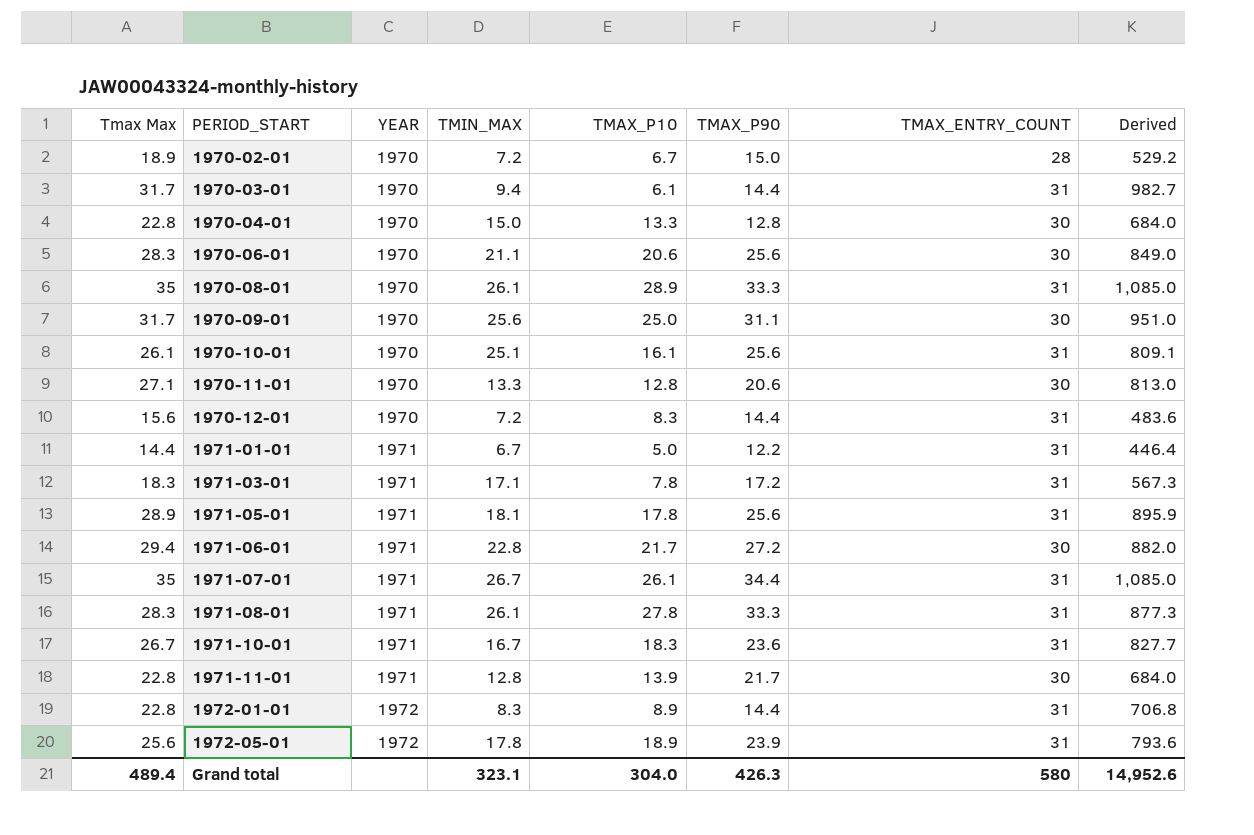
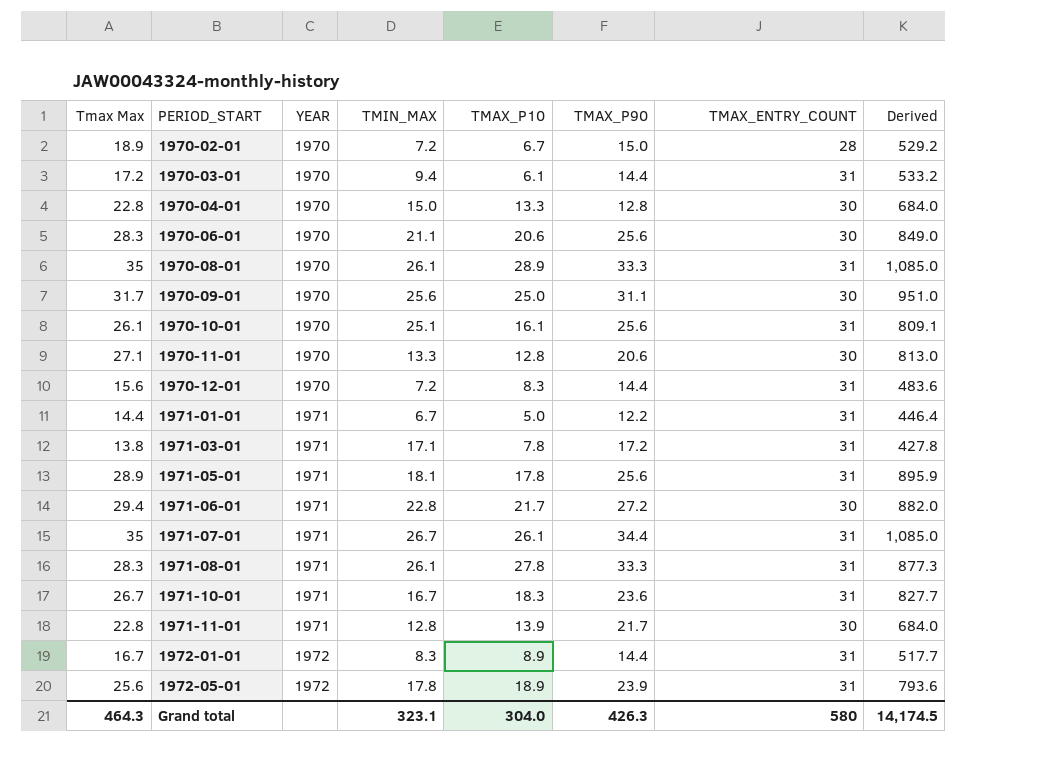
1970-03-01 | Tmax Max: 31.7 -> 17.2
1970-03-01 | Derived: 982.7 -> 533.2
1971-03-01 | Tmax Max: 18.3 -> 13.8
1971-03-01 | Derived: 567.3 -> 427.8
1972-01-01 | Tmax Max: 22.8 -> 16.7
1972-01-01 | Derived: 706.8 -> 517.7
Grand total | Tmax Max: 489.4 -> 464.3
Grand total | Derived: 14,952.6 -> 14,174.5

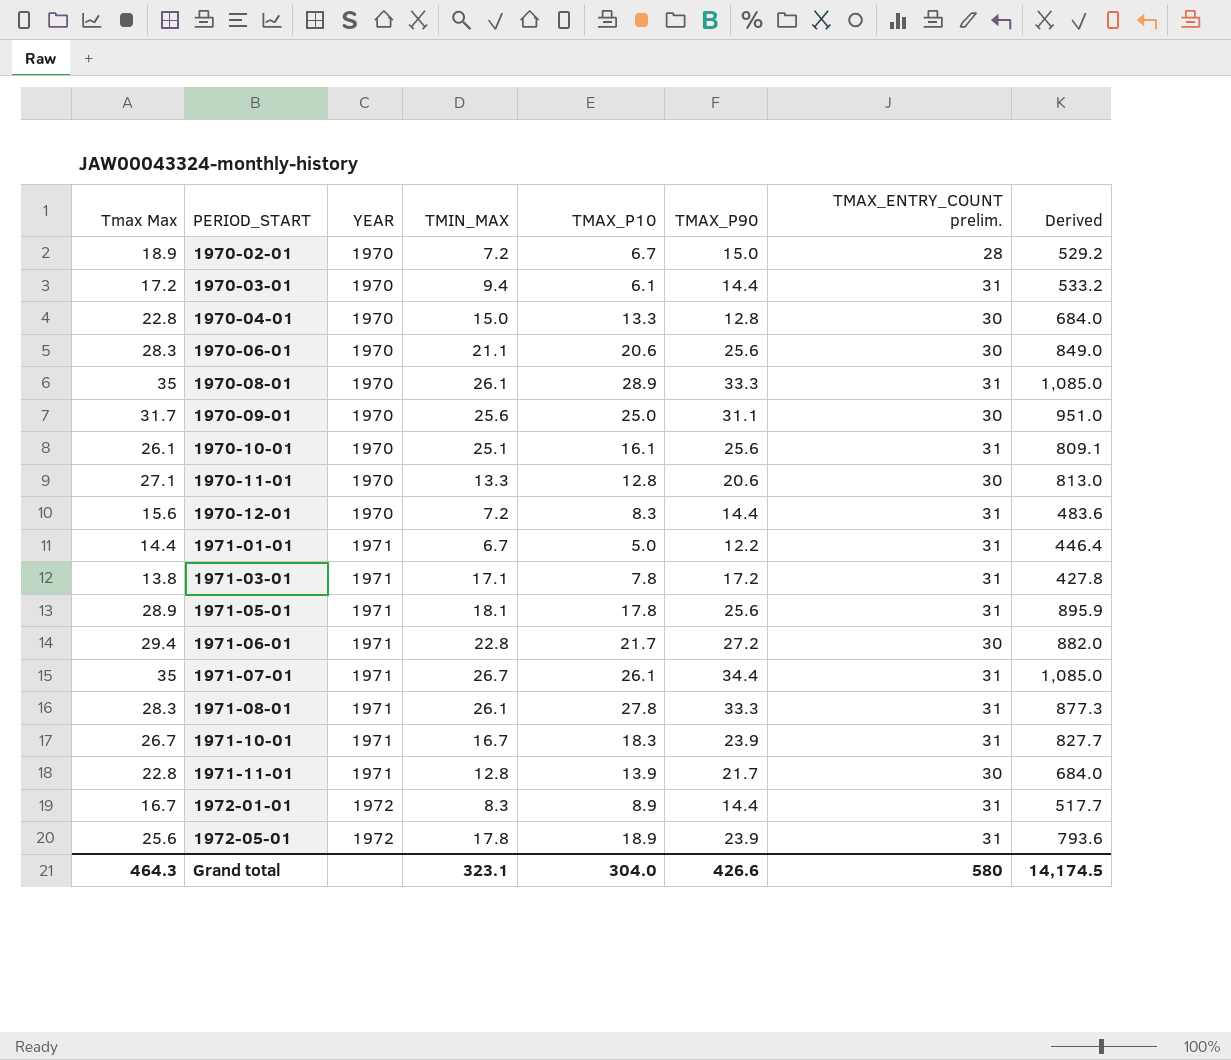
column name: TMAX_ENTRY_COUNT -> TMAX_ENTRY_COUNT prelim.
1971-10-01 | TMAX_P90: 23.6 -> 23.9
Grand total | TMAX_P90: 426.3 -> 426.6

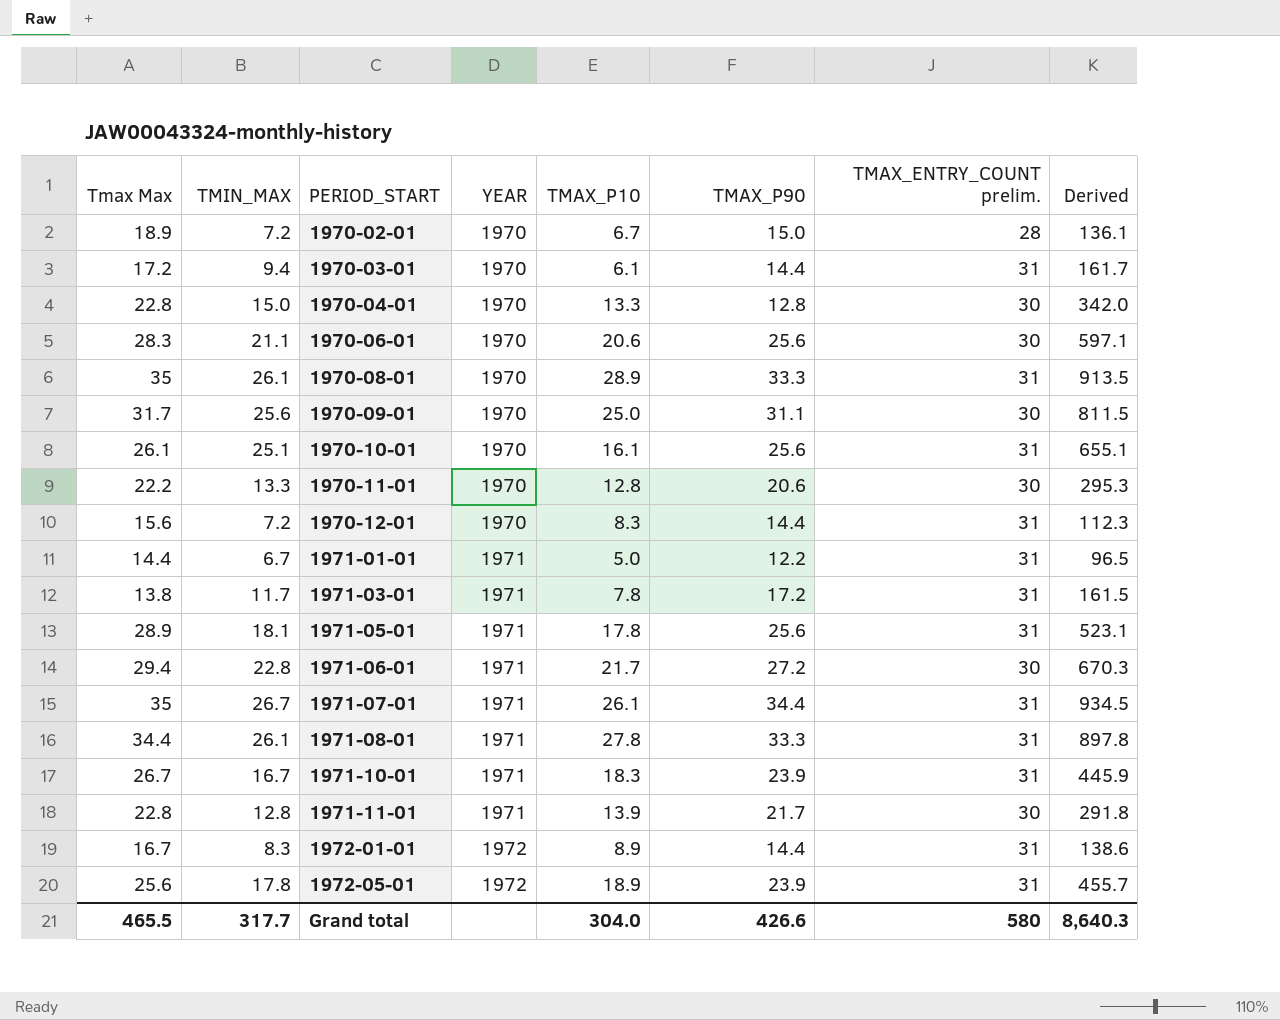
column TMIN_MAX | position: 4 -> 2
column Derived | formula: [Tmax Max] * [TMAX_ENTRY_COUNT prelim.] -> [Tmax Max] * [TMIN_MAX]
1970-11-01 | Tmax Max: 27.1 -> 22.2
1971-03-01 | TMIN_MAX: 17.1 -> 11.7
1971-08-01 | Tmax Max: 28.3 -> 34.4
Grand total | Tmax Max: 464.3 -> 465.5
Grand total | TMIN_MAX: 323.1 -> 317.7
Grand total | Derived: 14,174.5 -> 8,640.3

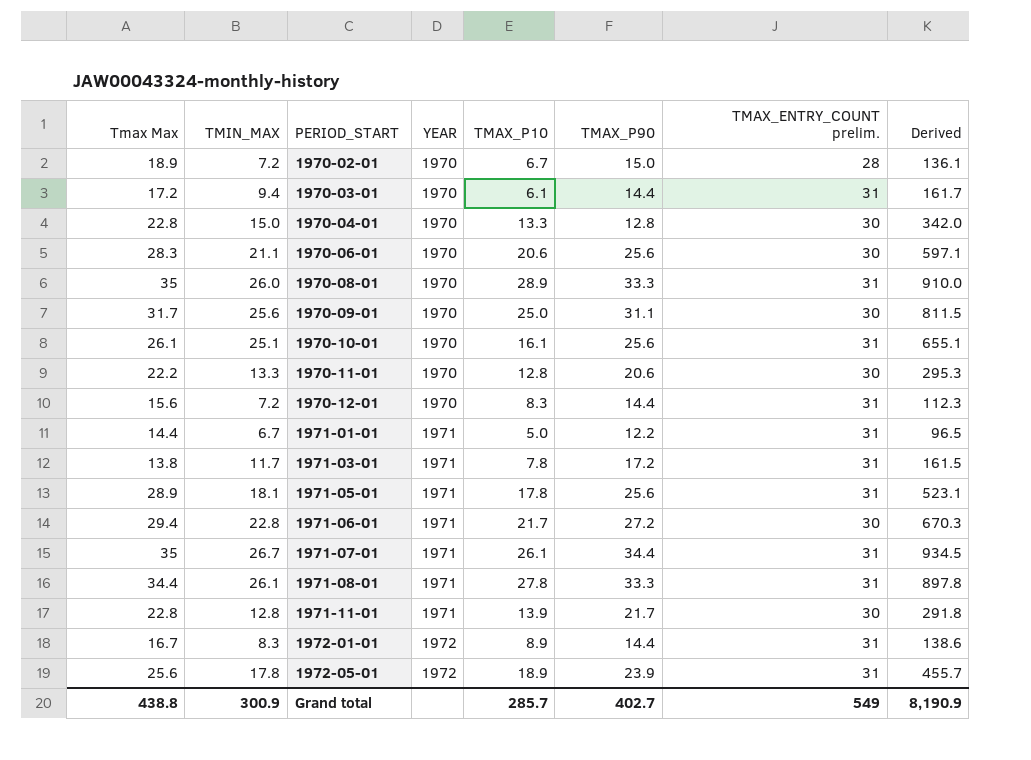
row 1971-10-01: 26.7 | 16.7 | 1971 | 18.3 | 23.9 | 31 | 445.9 -> none
1970-08-01 | TMIN_MAX: 26.1 -> 26.0
1970-08-01 | Derived: 913.5 -> 910.0
Grand total | Tmax Max: 465.5 -> 438.8
Grand total | TMIN_MAX: 317.7 -> 300.9
Grand total | TMAX_P10: 304.0 -> 285.7
Grand total | TMAX_P90: 426.6 -> 402.7
Grand total | TMAX_ENTRY_COUNT prelim.: 580 -> 549
Grand total | Derived: 8,640.3 -> 8,190.9

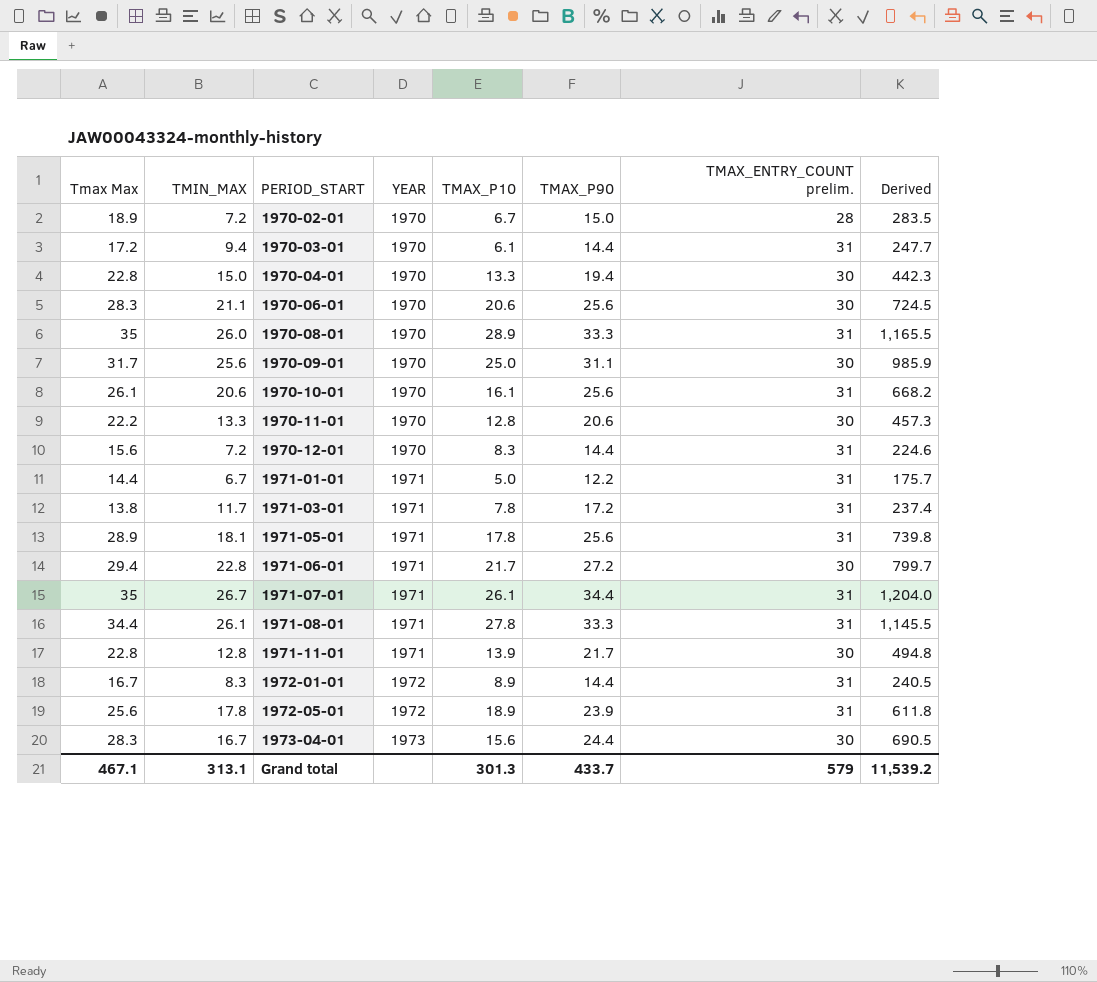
column Derived | formula: [Tmax Max] * [TMIN_MAX] -> [Tmax Max] * [TMAX_P90]
1970-04-01 | TMAX_P90: 12.8 -> 19.4
1970-10-01 | TMIN_MAX: 25.1 -> 20.6
row 1973-04-01: none -> 28.3 | 16.7 | 1973 | 15.6 | 24.4 | 30 | 690.5
Grand total | Tmax Max: 438.8 -> 467.1
Grand total | TMIN_MAX: 300.9 -> 313.1
Grand total | TMAX_P10: 285.7 -> 301.3
Grand total | TMAX_P90: 402.7 -> 433.7
Grand total | TMAX_ENTRY_COUNT prelim.: 549 -> 579
Grand total | Derived: 8,190.9 -> 11,539.2

